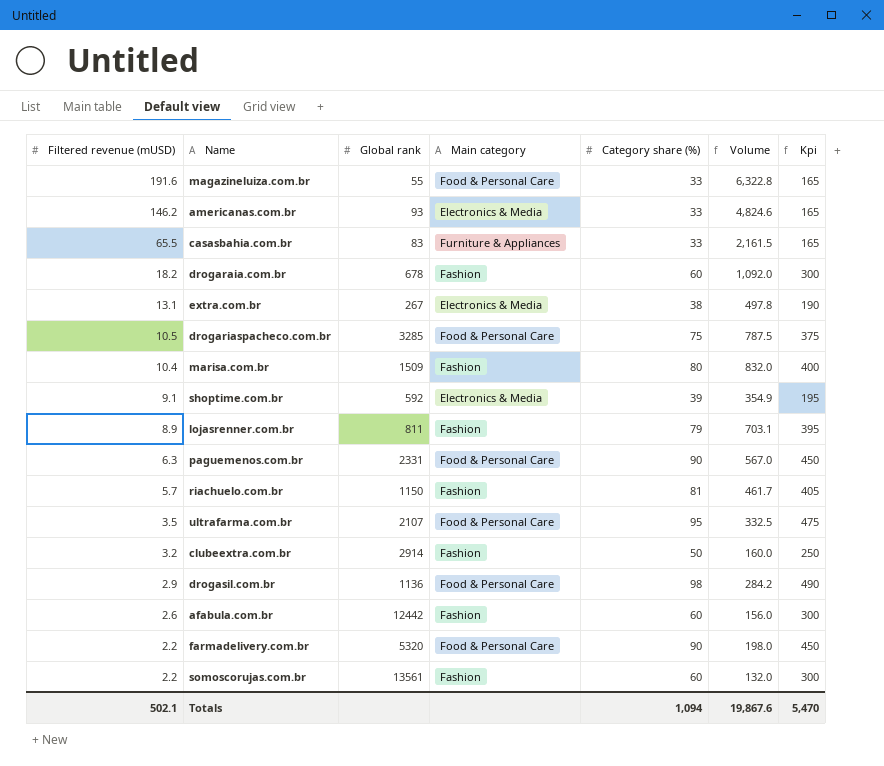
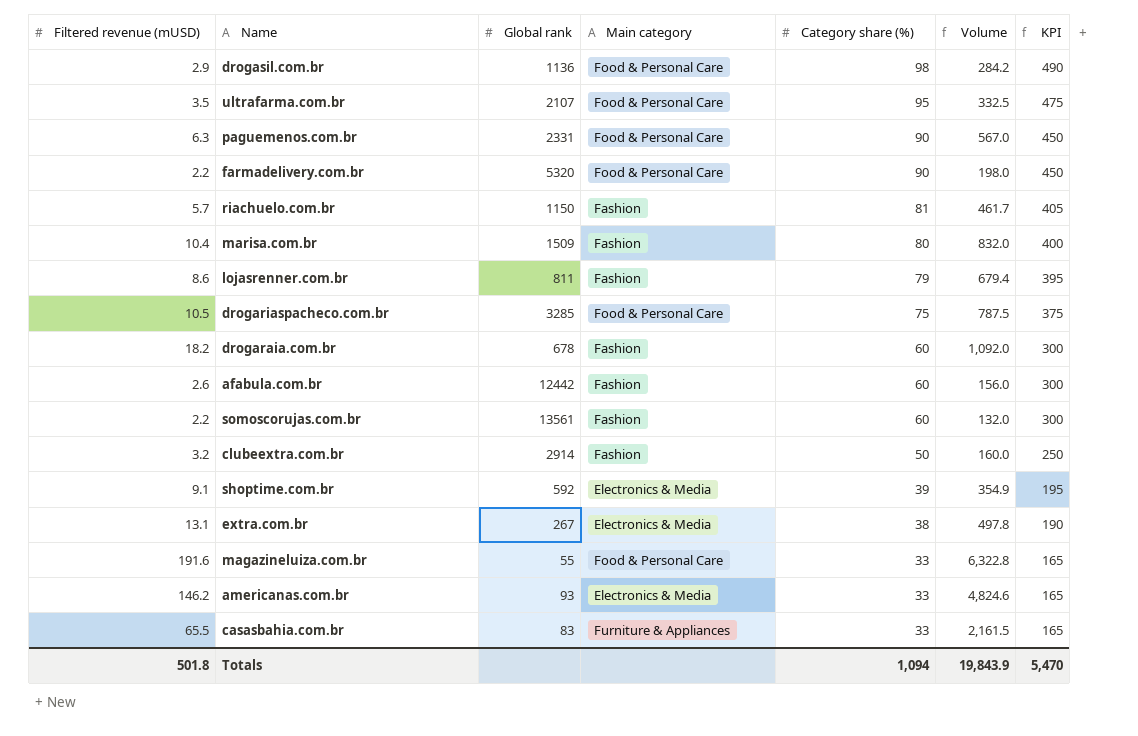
row order: Filtered revenue (mUSD) descending -> Category share (%) descending
column name: Kpi -> KPI
lojasrenner.com.br | Filtered revenue (mUSD): 8.9 -> 8.6
lojasrenner.com.br | Volume: 703.1 -> 679.4
Totals | Filtered revenue (mUSD): 502.1 -> 501.8
Totals | Volume: 19,867.6 -> 19,843.9

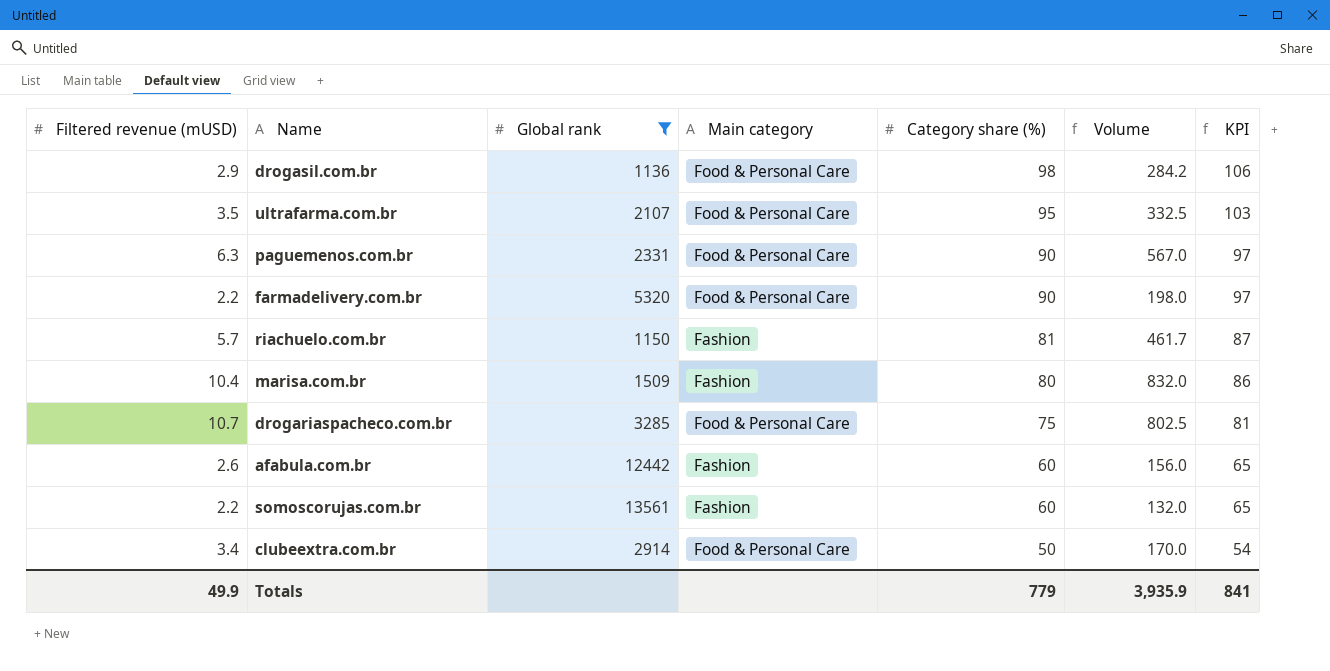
filter: none -> Global rank >= 1136
column KPI | formula: [Category share (%)] * 5 -> [Category share (%)] * 1.08
drogariaspacheco.com.br | Filtered revenue (mUSD): 10.5 -> 10.7
drogariaspacheco.com.br | Volume: 787.5 -> 802.5
clubeextra.com.br | Filtered revenue (mUSD): 3.2 -> 3.4
clubeextra.com.br | Main category: Fashion -> Food & Personal Care
clubeextra.com.br | Volume: 160.0 -> 170.0
Totals | Filtered revenue (mUSD): 501.8 -> 49.9
Totals | Category share (%): 1,094 -> 779
Totals | Volume: 19,843.9 -> 3,935.9
Totals | KPI: 5,470 -> 841

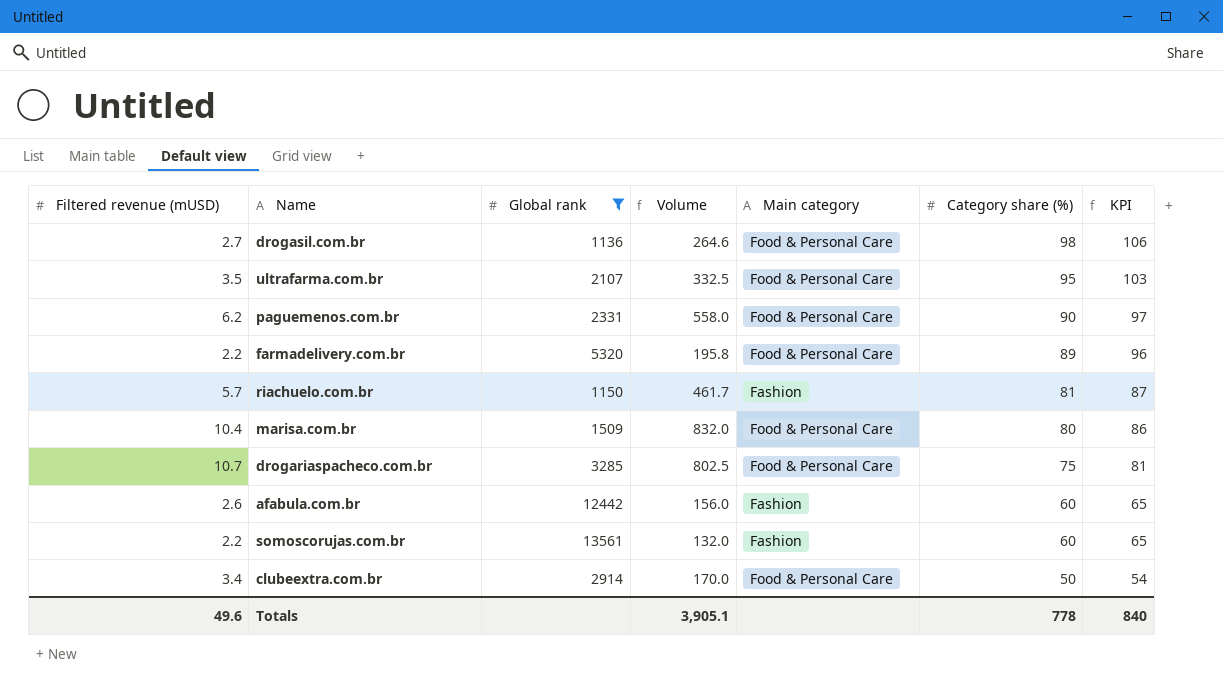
column Volume | position: 6 -> 4
drogasil.com.br | Filtered revenue (mUSD): 2.9 -> 2.7
drogasil.com.br | Volume: 284.2 -> 264.6
paguemenos.com.br | Filtered revenue (mUSD): 6.3 -> 6.2
paguemenos.com.br | Volume: 567.0 -> 558.0
farmadelivery.com.br | Volume: 198.0 -> 195.8
farmadelivery.com.br | Category share (%): 90 -> 89
farmadelivery.com.br | KPI: 97 -> 96
marisa.com.br | Main category: Fashion -> Food & Personal Care
Totals | Filtered revenue (mUSD): 49.9 -> 49.6
Totals | Volume: 3,935.9 -> 3,905.1
Totals | Category share (%): 779 -> 778
Totals | KPI: 841 -> 840

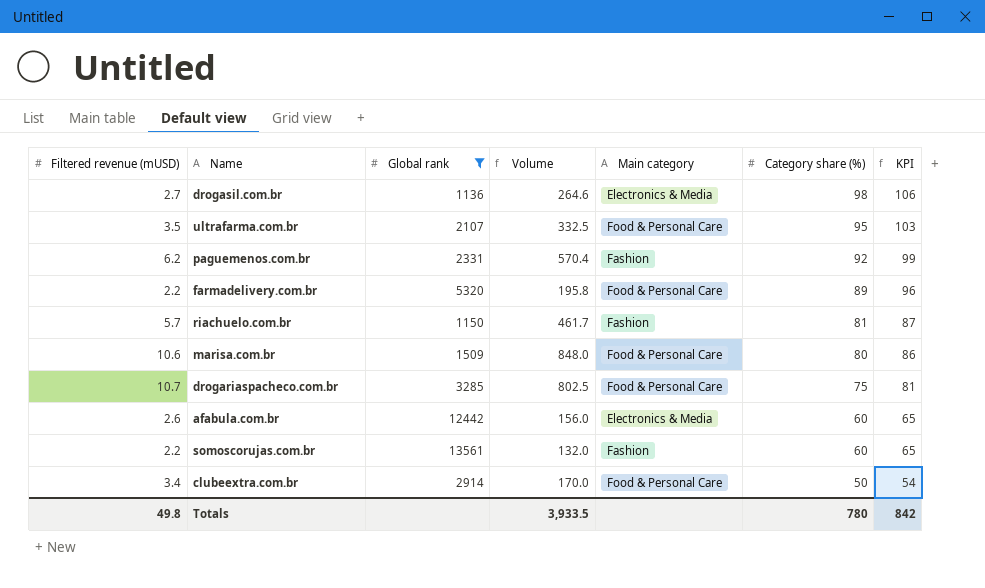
drogasil.com.br | Main category: Food & Personal Care -> Electronics & Media
paguemenos.com.br | Volume: 558.0 -> 570.4
paguemenos.com.br | Main category: Food & Personal Care -> Fashion
paguemenos.com.br | Category share (%): 90 -> 92
paguemenos.com.br | KPI: 97 -> 99
marisa.com.br | Filtered revenue (mUSD): 10.4 -> 10.6
marisa.com.br | Volume: 832.0 -> 848.0
afabula.com.br | Main category: Fashion -> Electronics & Media
Totals | Filtered revenue (mUSD): 49.6 -> 49.8
Totals | Volume: 3,905.1 -> 3,933.5
Totals | Category share (%): 778 -> 780
Totals | KPI: 840 -> 842

